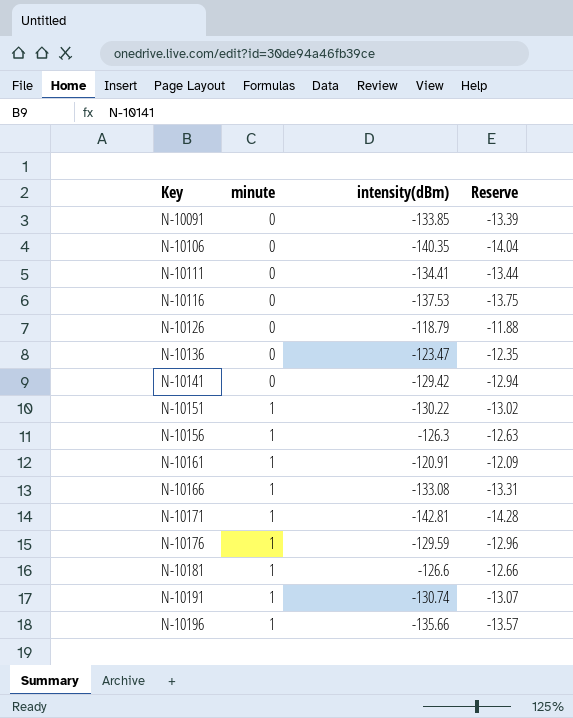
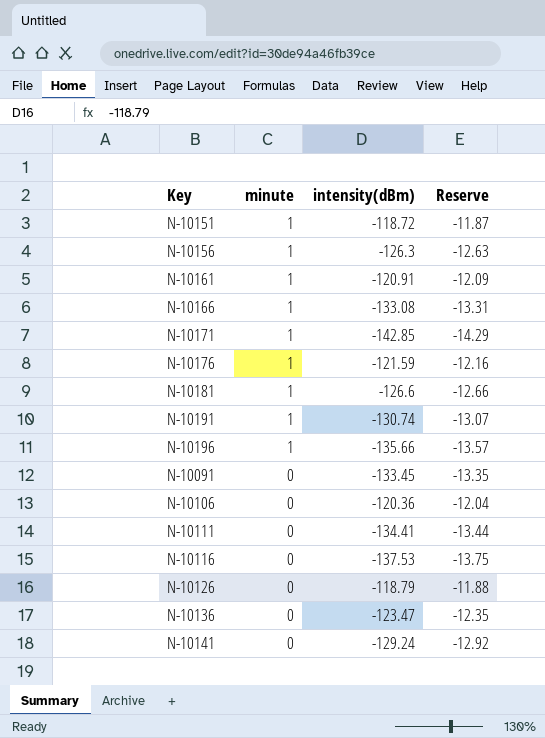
row order: Key ascending -> minute descending
N-10151 | intensity(dBm): -130.22 -> -118.72
N-10151 | Reserve: -13.02 -> -11.87
N-10171 | intensity(dBm): -142.81 -> -142.85
N-10171 | Reserve: -14.28 -> -14.29
N-10176 | intensity(dBm): -129.59 -> -121.59
N-10176 | Reserve: -12.96 -> -12.16
N-10091 | intensity(dBm): -133.85 -> -133.45
N-10091 | Reserve: -13.39 -> -13.35
N-10106 | intensity(dBm): -140.35 -> -120.36
N-10106 | Reserve: -14.04 -> -12.04
N-10141 | intensity(dBm): -129.42 -> -129.24
N-10141 | Reserve: -12.94 -> -12.92

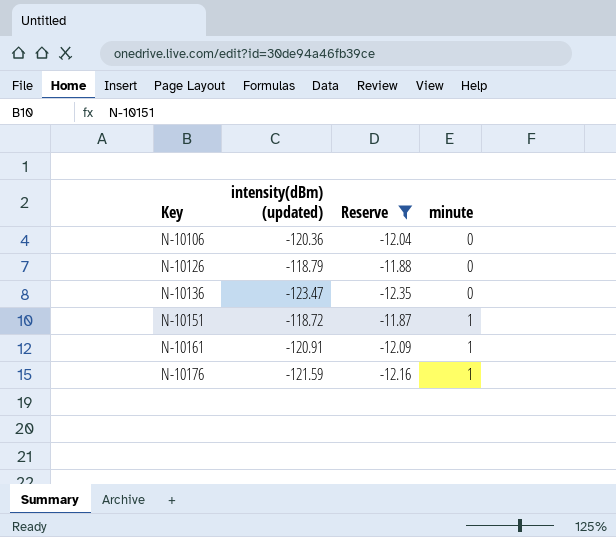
filter: none -> Reserve >= -12.35
row order: minute descending -> Key ascending
column name: intensity(dBm) -> intensity(dBm) (updated)
column minute | position: 2 -> 4

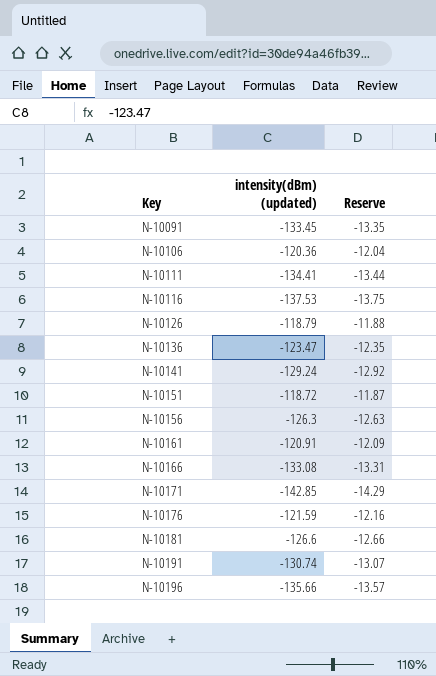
filter: Reserve >= -12.35 -> none
column minute | position: 4 -> none

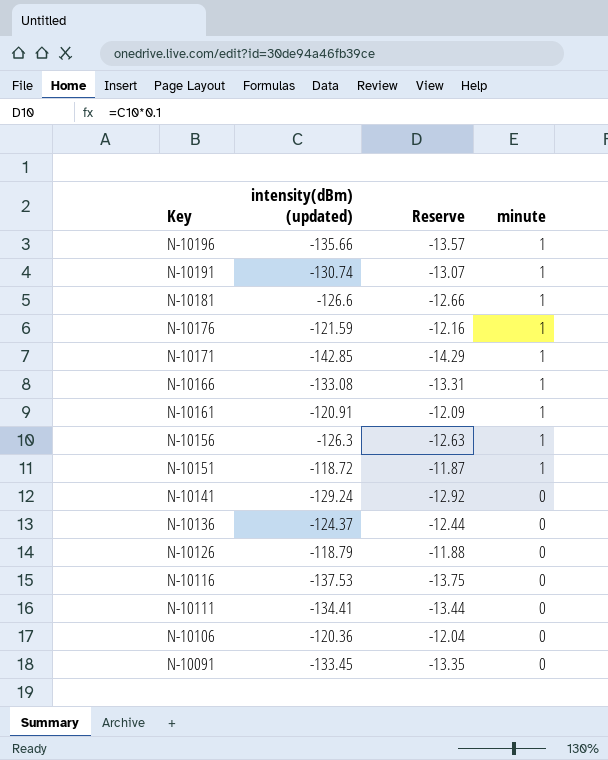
row order: Key ascending -> Key descending
column minute | position: none -> 4
N-10136 | intensity(dBm) (updated): -123.47 -> -124.37
N-10136 | Reserve: -12.35 -> -12.44

